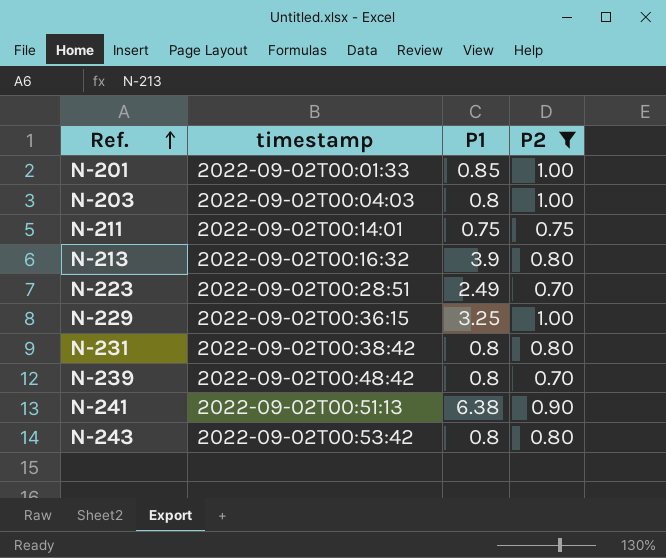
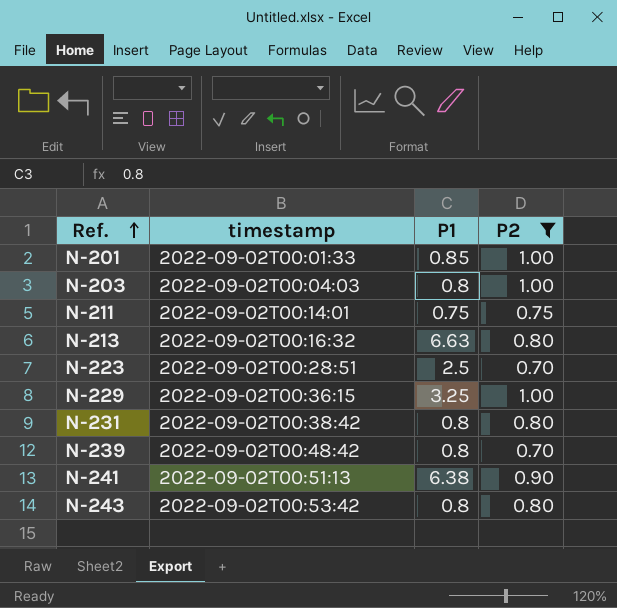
N-213 | P1: 3.9 -> 6.63
N-223 | P1: 2.49 -> 2.5

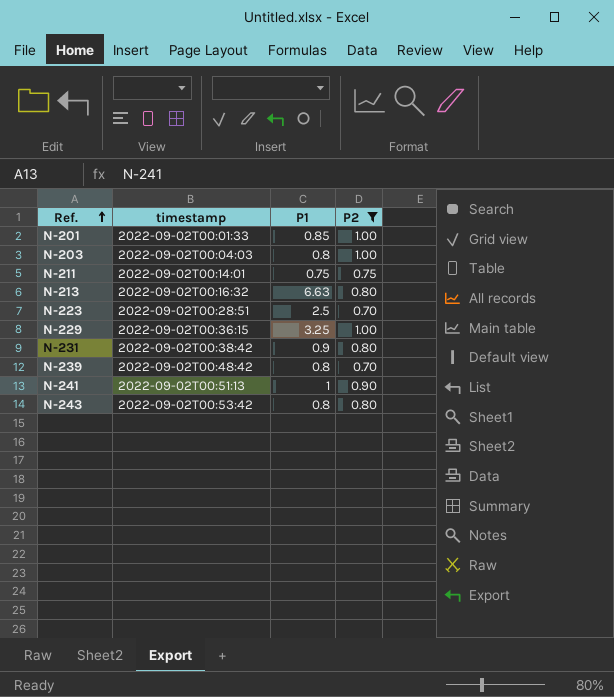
N-231 | P1: 0.8 -> 0.9
N-241 | P1: 6.38 -> 1

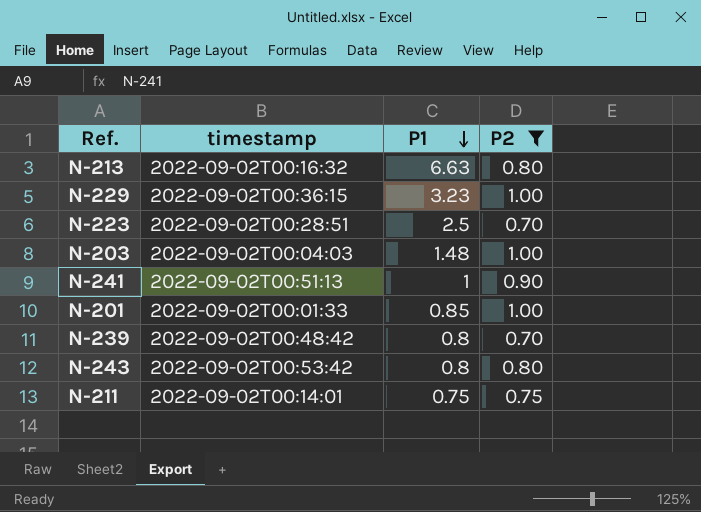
row order: Ref. ascending -> P1 descending
row N-231: 2022-09-02T00:38:42 | 0.9 | 0.80 -> none
N-229 | P1: 3.25 -> 3.23
N-203 | P1: 0.8 -> 1.48

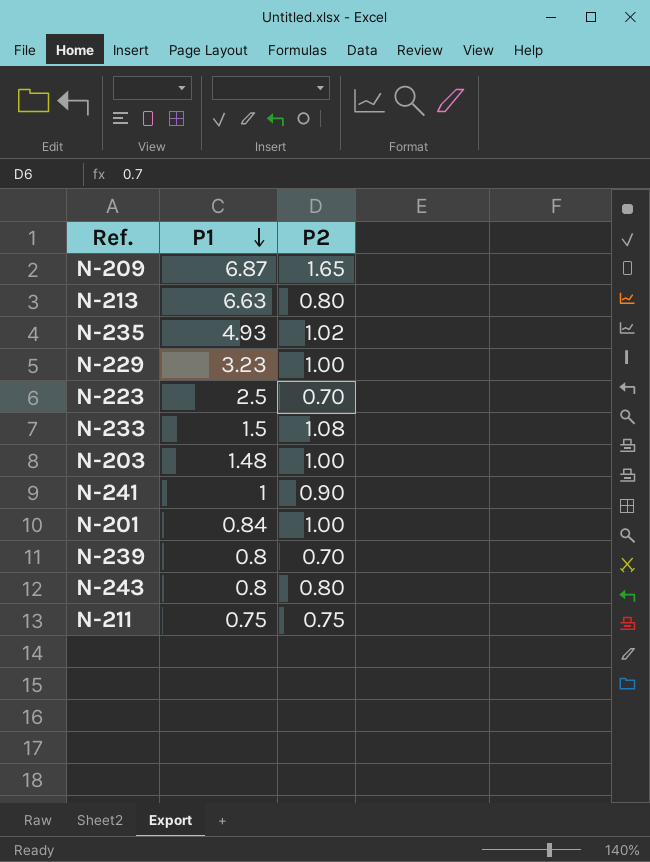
filter: P2 <= 1.00 -> none
column timestamp | position: 2 -> none
N-201 | P1: 0.85 -> 0.84

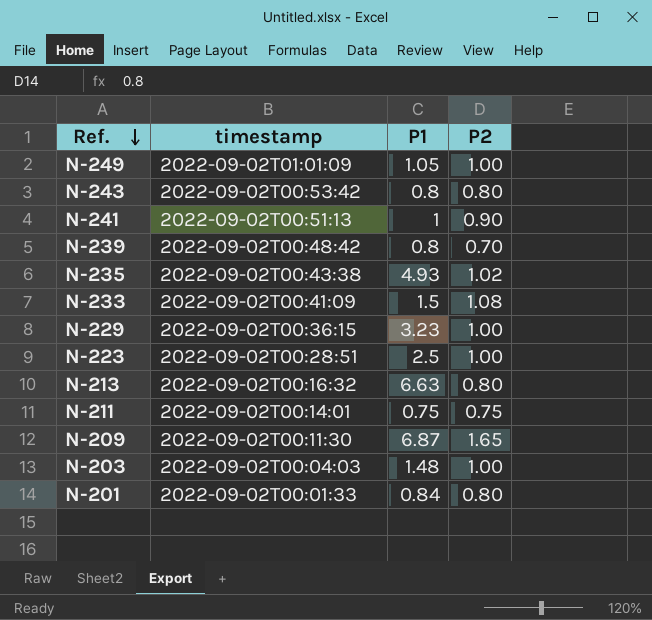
row order: P1 descending -> Ref. descending
column timestamp | position: none -> 2
row N-249: none -> 2022-09-02T01:01:09 | 1.05 | 1.00
N-223 | P2: 0.70 -> 1.00
N-201 | P2: 1.00 -> 0.80

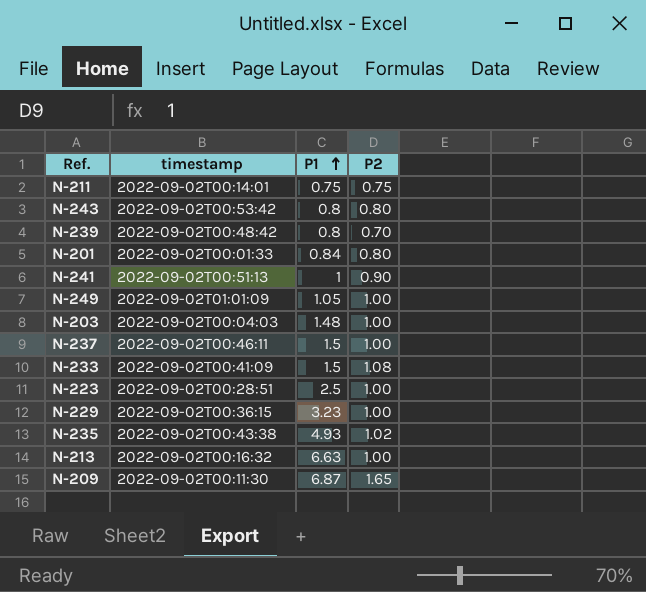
row order: Ref. descending -> P1 ascending
row N-237: none -> 2022-09-02T00:46:11 | 1.5 | 1.00
N-213 | P2: 0.80 -> 1.00

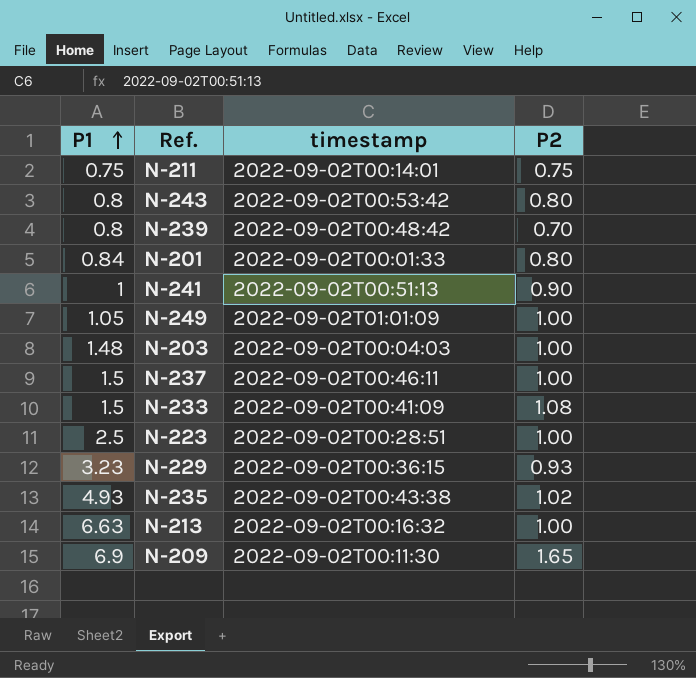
column P1 | position: 3 -> 1
N-229 | P2: 1.00 -> 0.93
N-209 | P1: 6.87 -> 6.9

